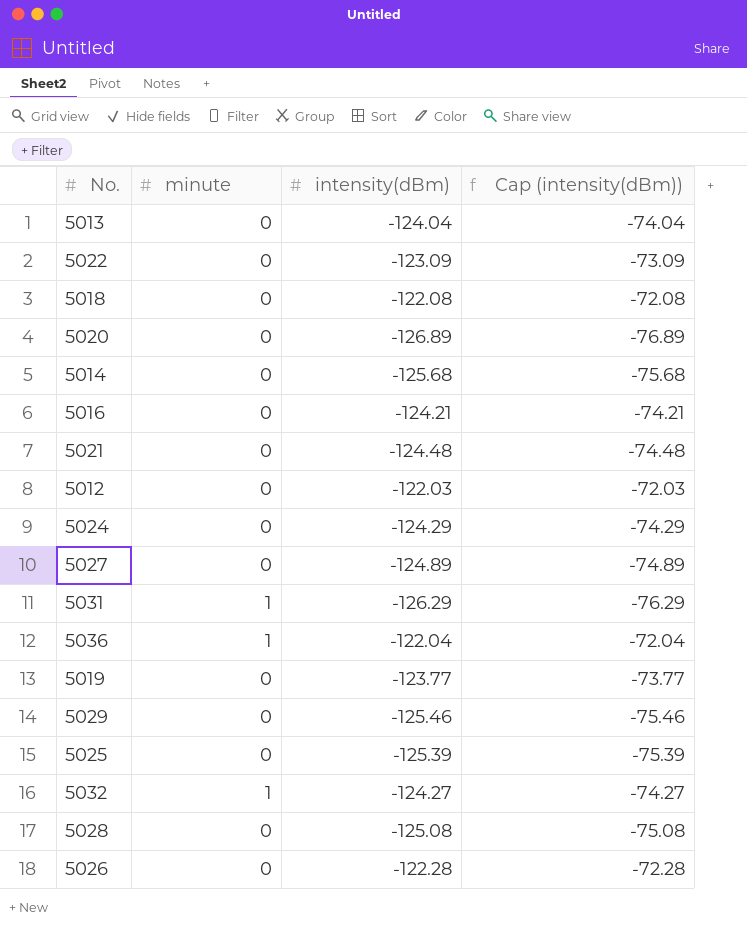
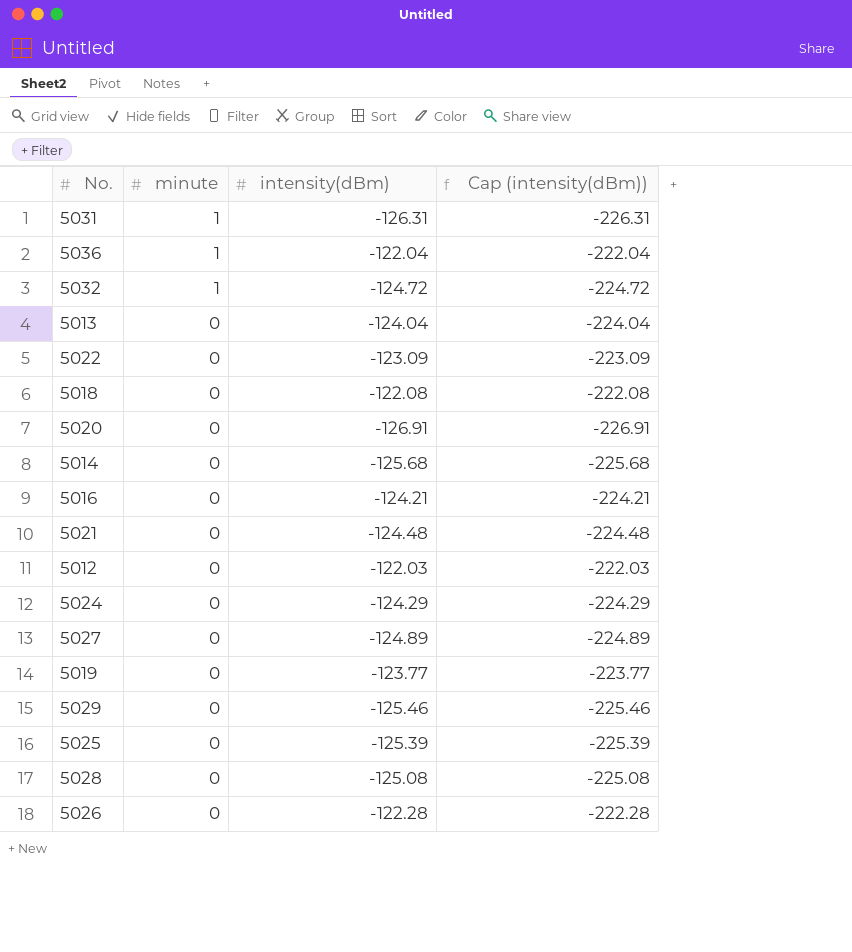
row order: none -> minute descending
column Cap (intensity(dBm)) | formula: [intensity(dBm)] + 50 -> [intensity(dBm)] - 100
5031 | intensity(dBm): -126.29 -> -126.31
5032 | intensity(dBm): -124.27 -> -124.72
5020 | intensity(dBm): -126.89 -> -126.91

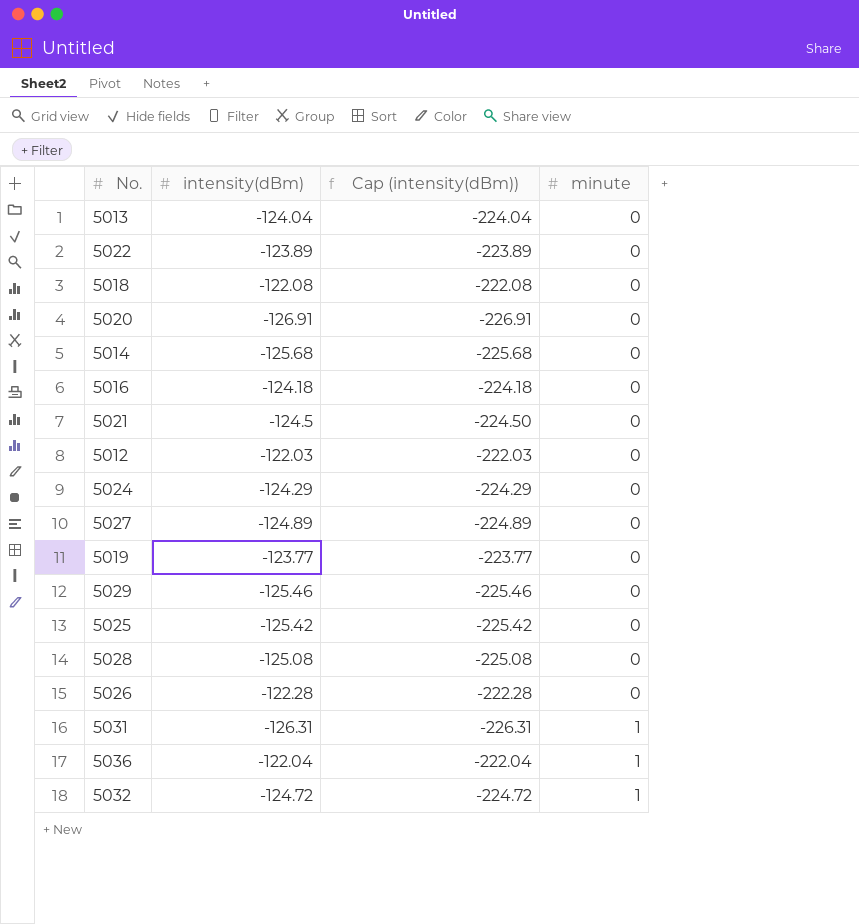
row order: minute descending -> minute ascending
column minute | position: 2 -> 4
5022 | intensity(dBm): -123.09 -> -123.89
5022 | Cap (intensity(dBm)): -223.09 -> -223.89
5016 | intensity(dBm): -124.21 -> -124.18
5016 | Cap (intensity(dBm)): -224.21 -> -224.18
5021 | intensity(dBm): -124.48 -> -124.5
5021 | Cap (intensity(dBm)): -224.48 -> -224.50
5025 | intensity(dBm): -125.39 -> -125.42
5025 | Cap (intensity(dBm)): -225.39 -> -225.42

